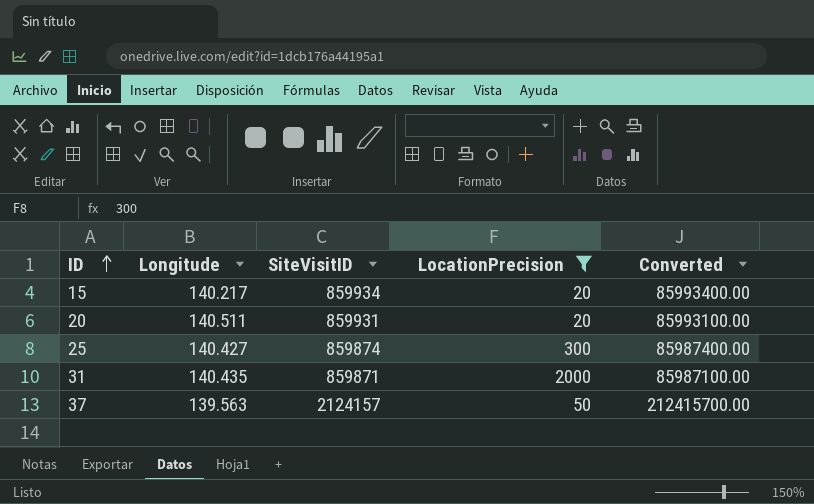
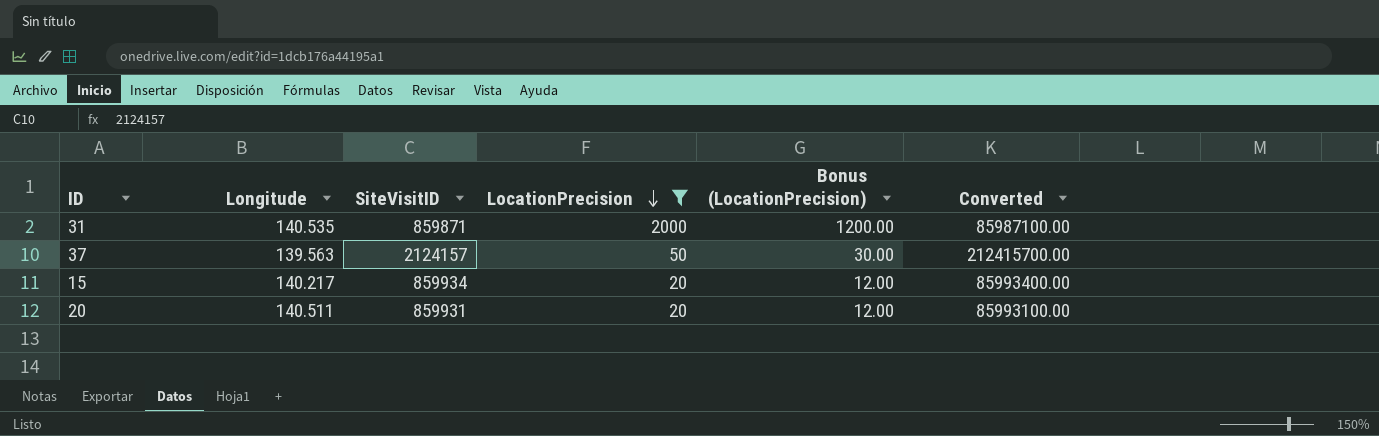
row order: ID ascending -> LocationPrecision descending
column Bonus (LocationPrecision) | formula: none -> [LocationPrecision] * 0.6
row 25: 140.427 | 859874 | 300 | 85987400.00 -> none
31 | Longitude: 140.435 -> 140.535

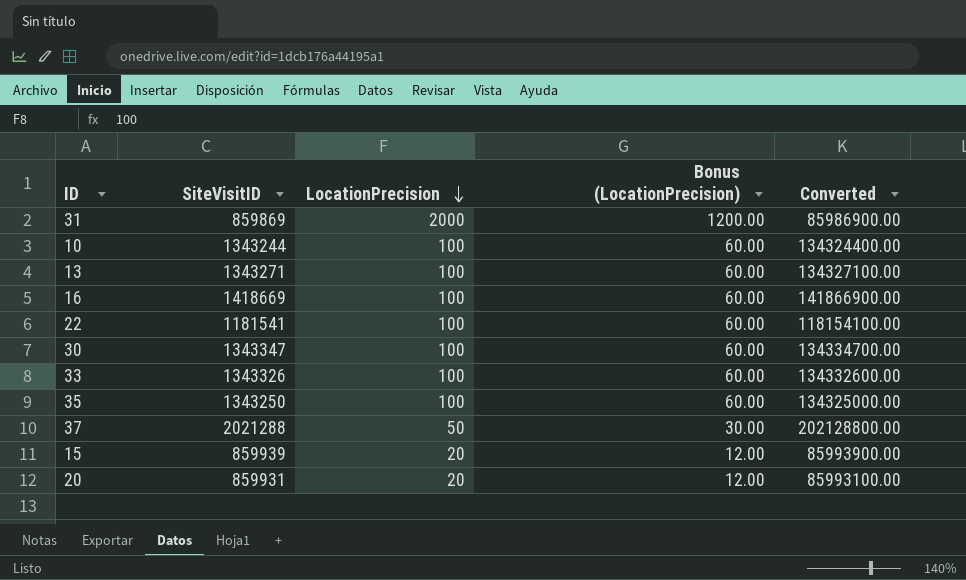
filter: LocationPrecision != 100 -> none
column Longitude | position: 2 -> none
31 | SiteVisitID: 859871 -> 859869
31 | Converted: 85987100.00 -> 85986900.00
37 | SiteVisitID: 2124157 -> 2021288
37 | Converted: 212415700.00 -> 202128800.00
15 | SiteVisitID: 859934 -> 859939
15 | Converted: 85993400.00 -> 85993900.00

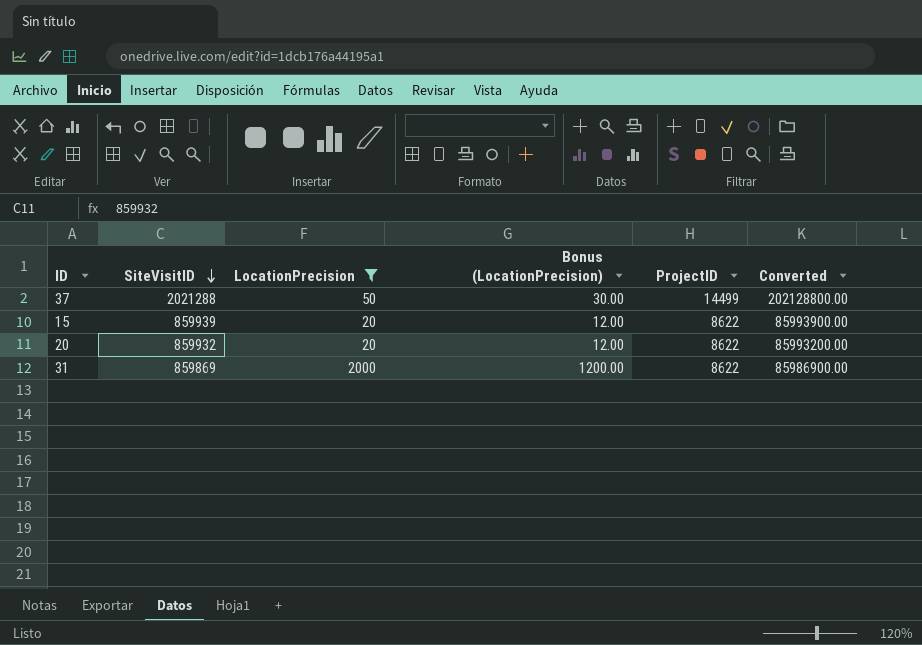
filter: none -> LocationPrecision != 100
row order: LocationPrecision descending -> SiteVisitID descending
column ProjectID | position: none -> 5
20 | SiteVisitID: 859931 -> 859932
20 | Converted: 85993100.00 -> 85993200.00

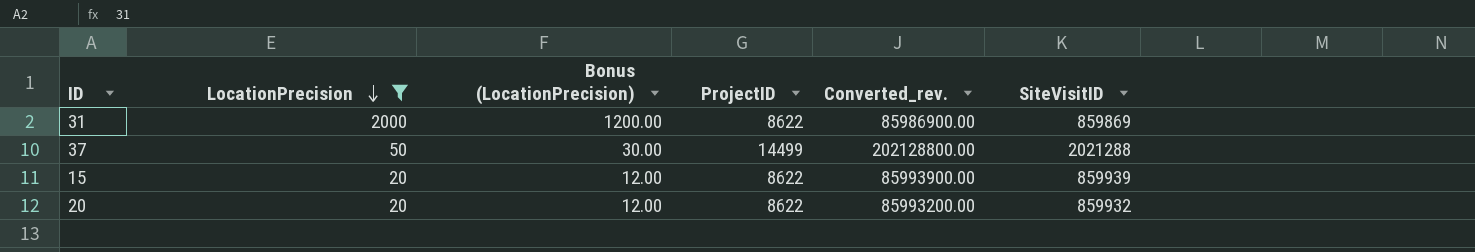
row order: SiteVisitID descending -> LocationPrecision descending
column name: Converted -> Converted_rev.
column SiteVisitID | position: 2 -> 6

